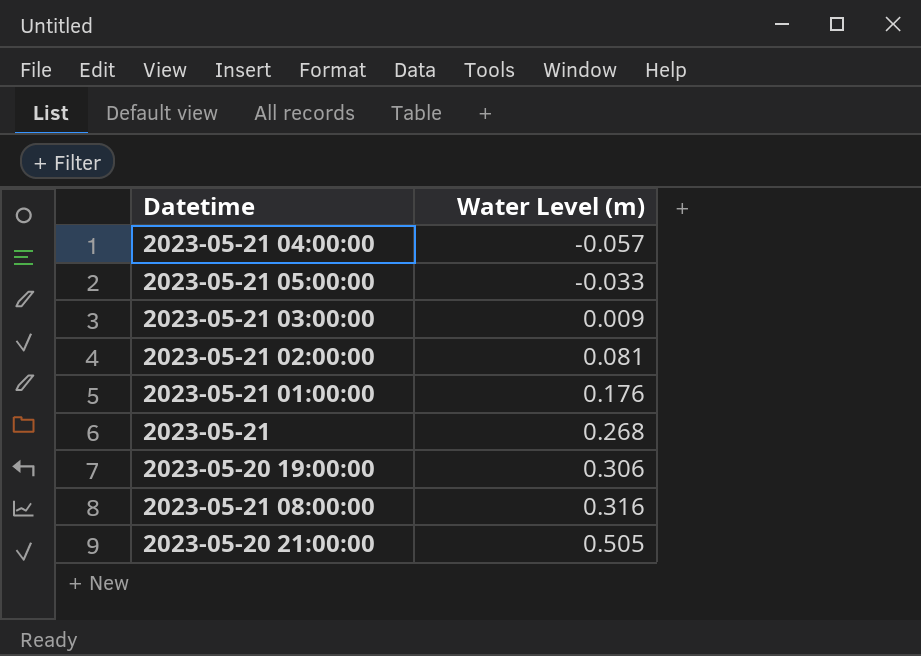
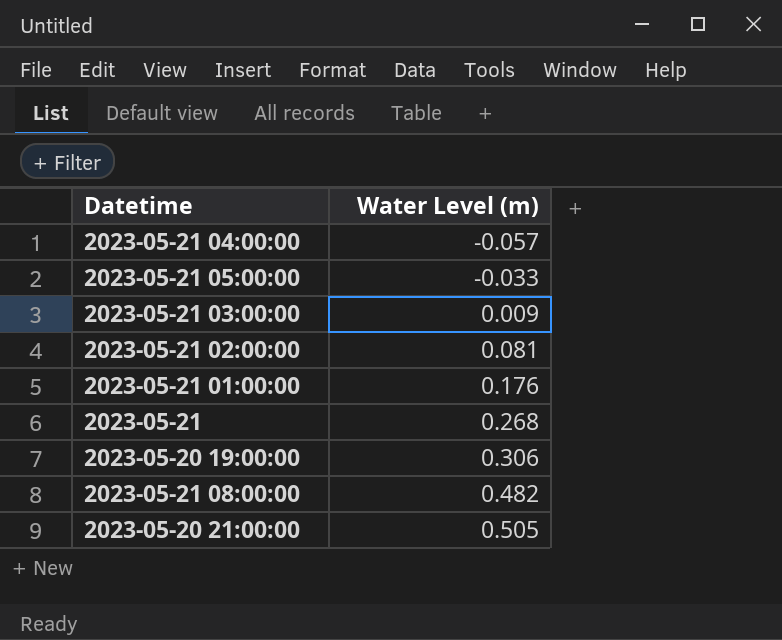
2023-05-21 08:00:00 | Water Level (m): 0.316 -> 0.482

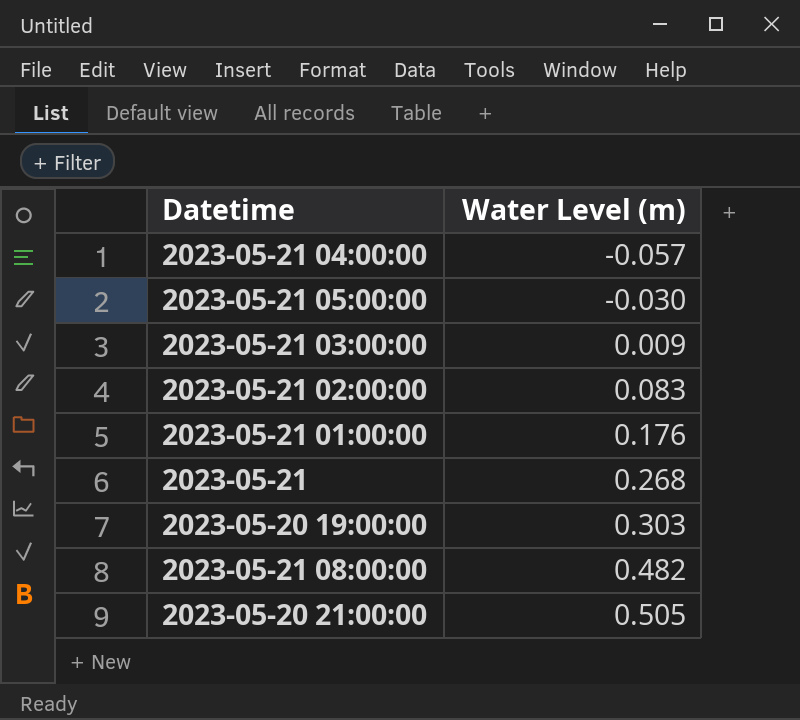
2023-05-21 05:00:00 | Water Level (m): -0.033 -> -0.030
2023-05-21 02:00:00 | Water Level (m): 0.081 -> 0.083
2023-05-20 19:00:00 | Water Level (m): 0.306 -> 0.303

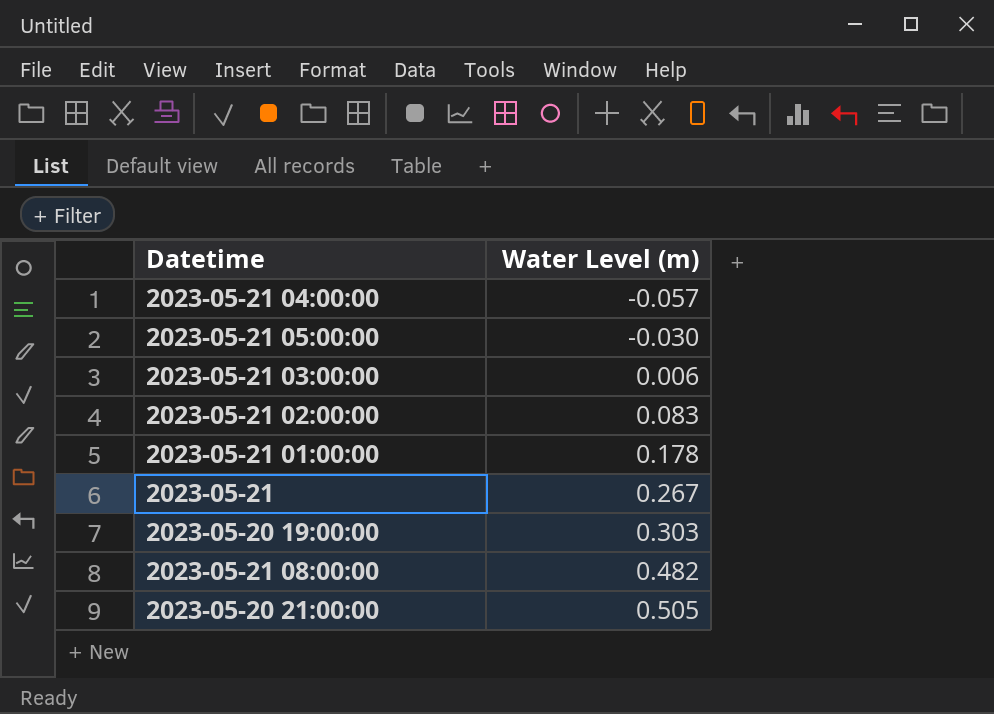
2023-05-21 03:00:00 | Water Level (m): 0.009 -> 0.006
2023-05-21 01:00:00 | Water Level (m): 0.176 -> 0.178
2023-05-21 | Water Level (m): 0.268 -> 0.267

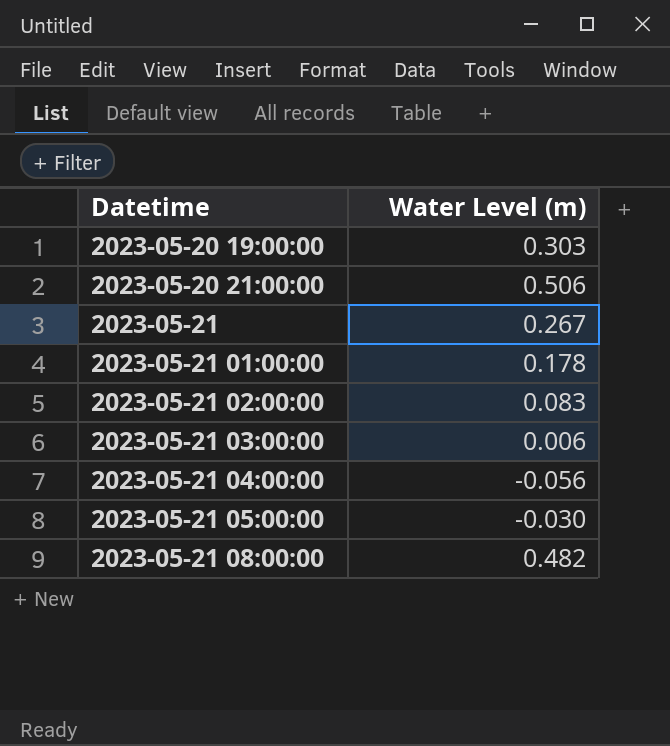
row order: Water Level (m) ascending -> Datetime ascending
2023-05-20 21:00:00 | Water Level (m): 0.505 -> 0.506
2023-05-21 04:00:00 | Water Level (m): -0.057 -> -0.056

